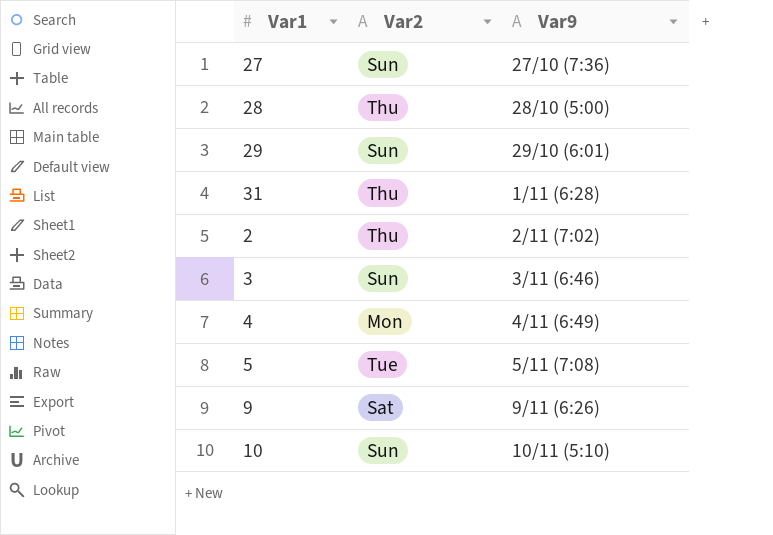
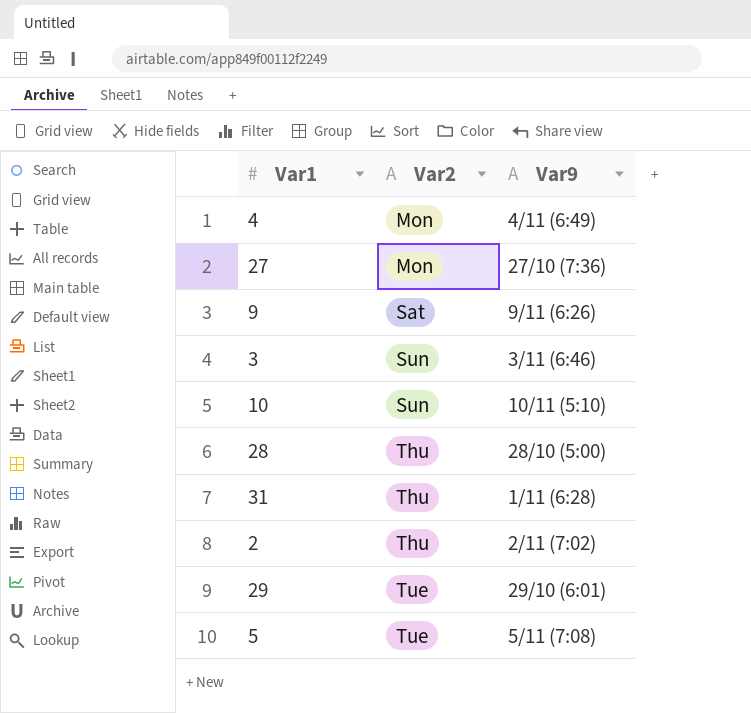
row order: none -> Var2 ascending
27 | Var2: Sun -> Mon
29 | Var2: Sun -> Tue

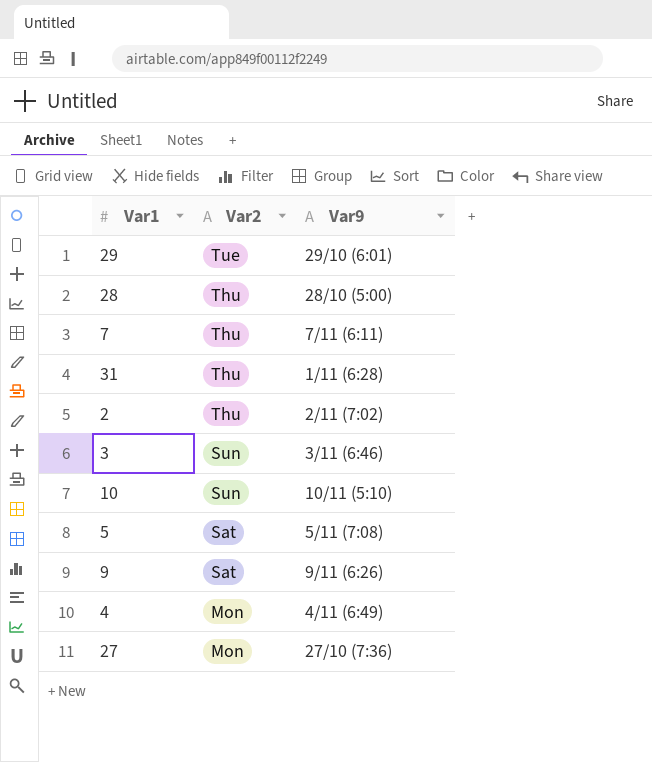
row order: Var2 ascending -> Var2 descending
row 7: none -> Thu | 7/11 (6:11)
5 | Var2: Tue -> Sat

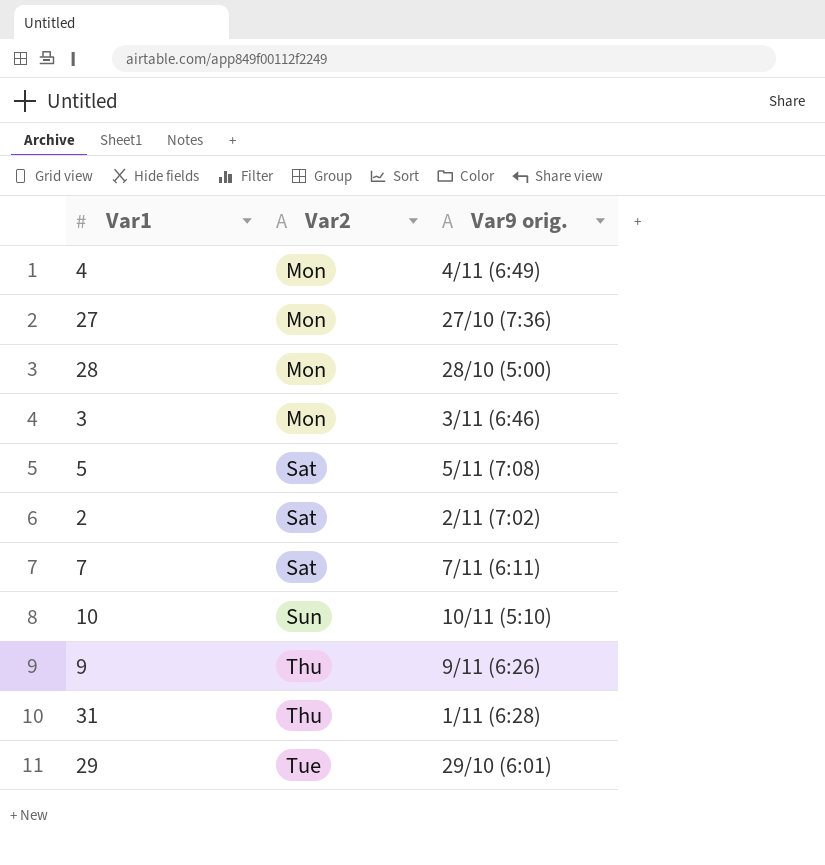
row order: Var2 descending -> Var2 ascending
column name: Var9 -> Var9 orig.
28 | Var2: Thu -> Mon
3 | Var2: Sun -> Mon
2 | Var2: Thu -> Sat
7 | Var2: Thu -> Sat
9 | Var2: Sat -> Thu

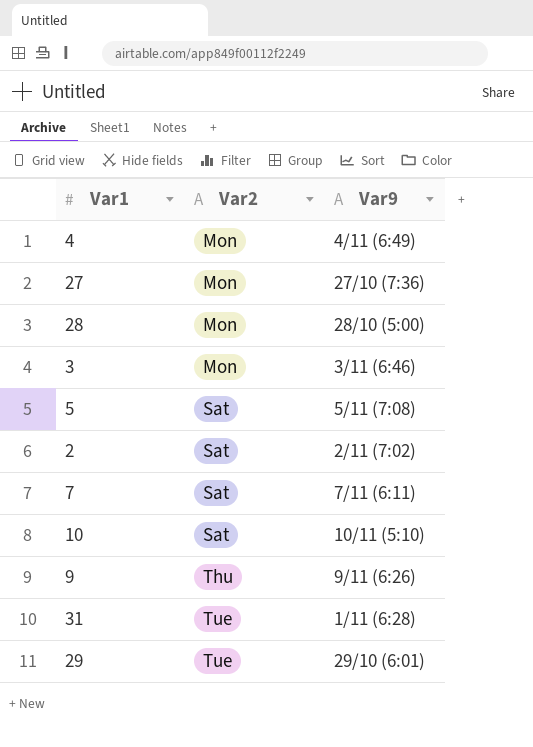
column name: Var9 orig. -> Var9
10 | Var2: Sun -> Sat
31 | Var2: Thu -> Tue

